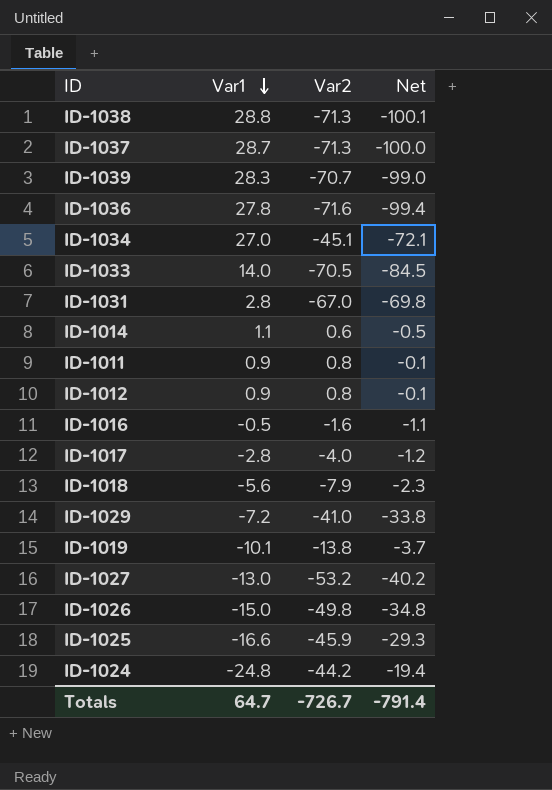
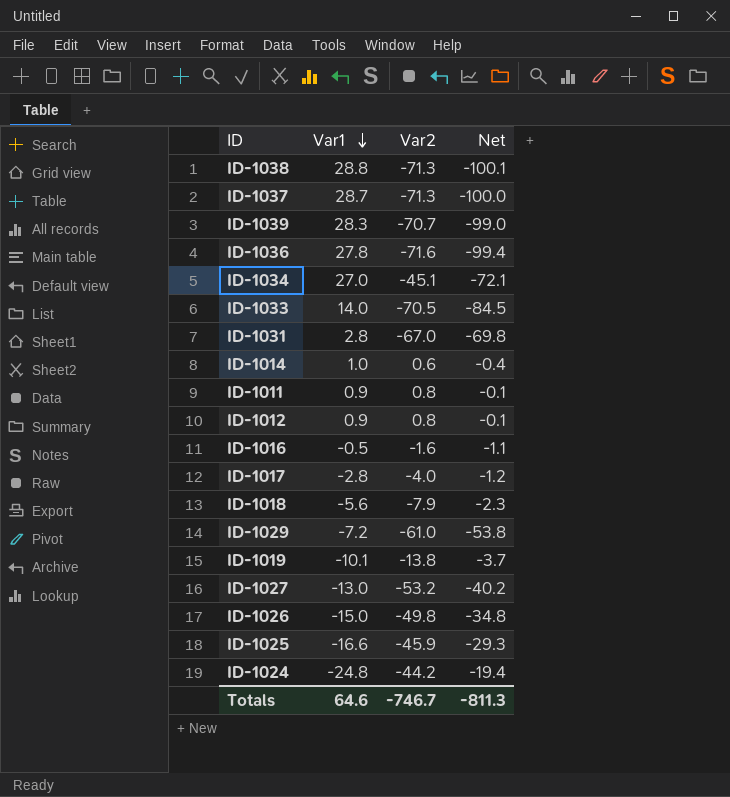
ID-1014 | Var1: 1.1 -> 1.0
ID-1014 | Net: -0.5 -> -0.4
ID-1029 | Var2: -41.0 -> -61.0
ID-1029 | Net: -33.8 -> -53.8
Totals | Var1: 64.7 -> 64.6
Totals | Var2: -726.7 -> -746.7
Totals | Net: -791.4 -> -811.3

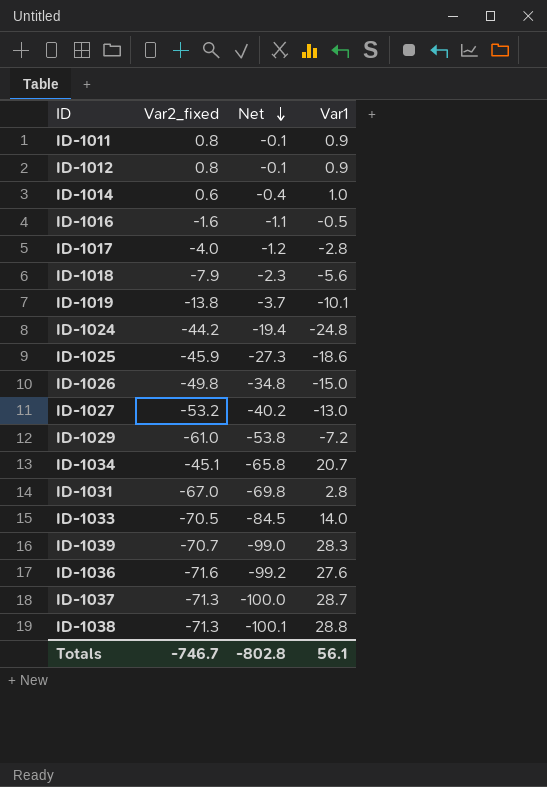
row order: Var1 descending -> Net descending
column name: Var2 -> Var2_fixed
column Var1 | position: 2 -> 4
ID-1025 | Net: -29.3 -> -27.3
ID-1025 | Var1: -16.6 -> -18.6
ID-1034 | Net: -72.1 -> -65.8
ID-1034 | Var1: 27.0 -> 20.7
ID-1036 | Net: -99.4 -> -99.2
ID-1036 | Var1: 27.8 -> 27.6
Totals | Net: -811.3 -> -802.8
Totals | Var1: 64.6 -> 56.1

